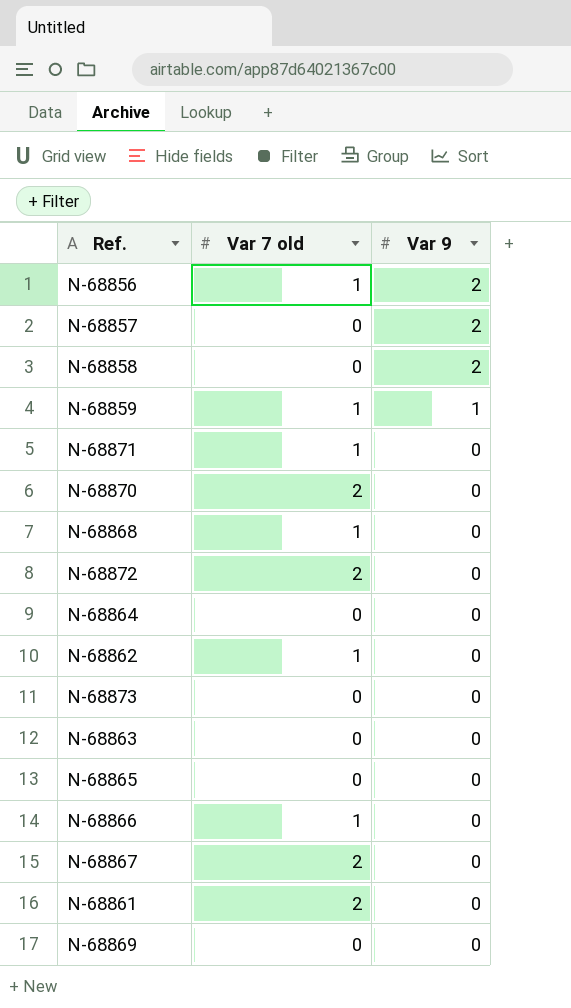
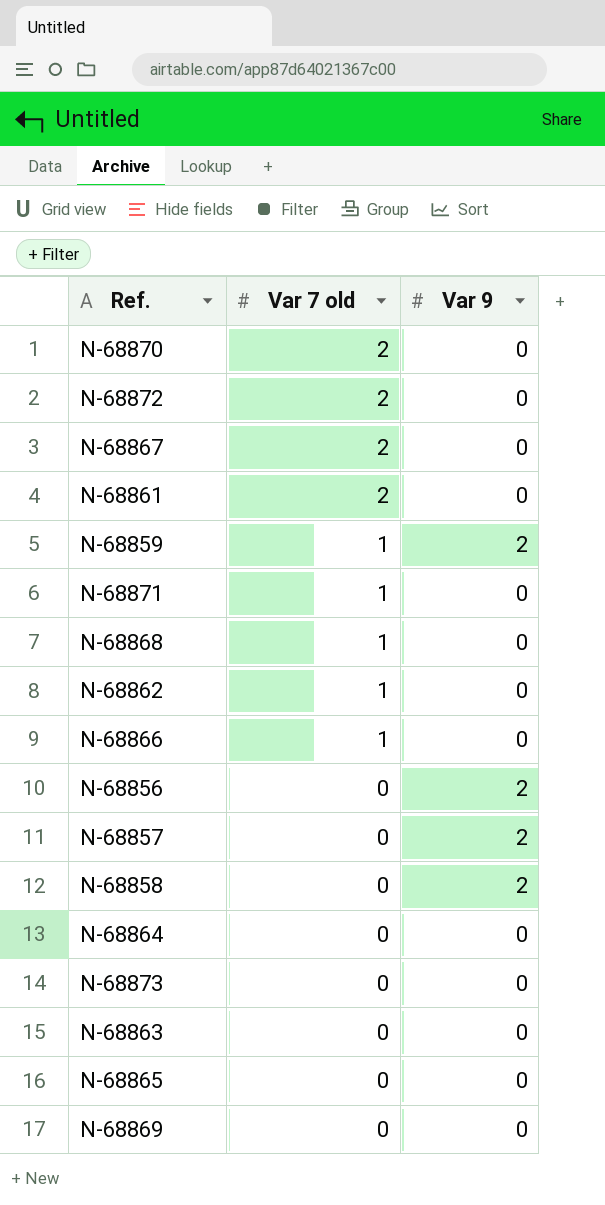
row order: Var 9 descending -> Var 7 old descending
N-68859 | Var 9: 1 -> 2
N-68856 | Var 7 old: 1 -> 0

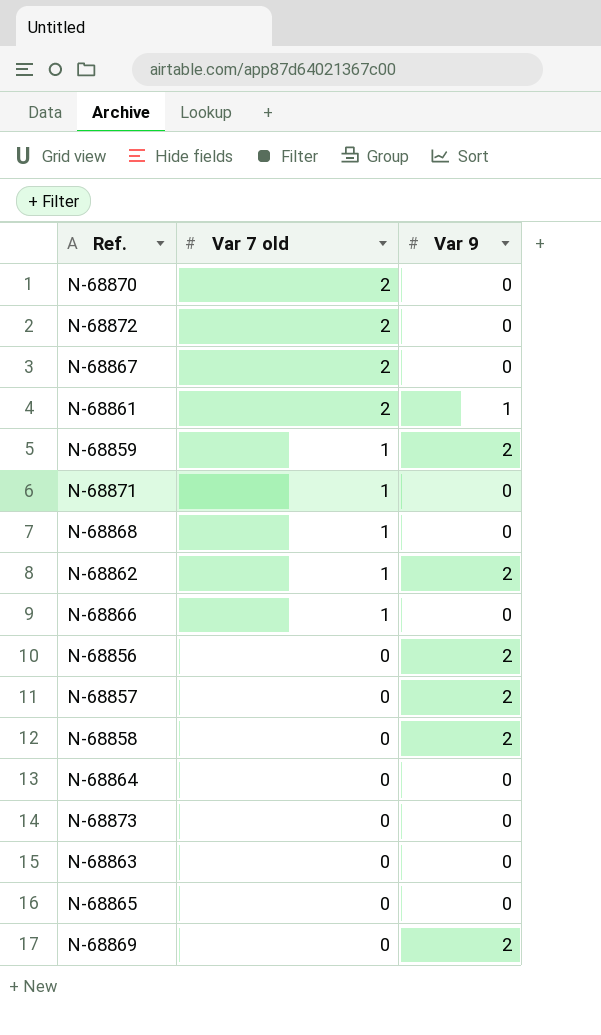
N-68861 | Var 9: 0 -> 1
N-68862 | Var 9: 0 -> 2
N-68869 | Var 9: 0 -> 2

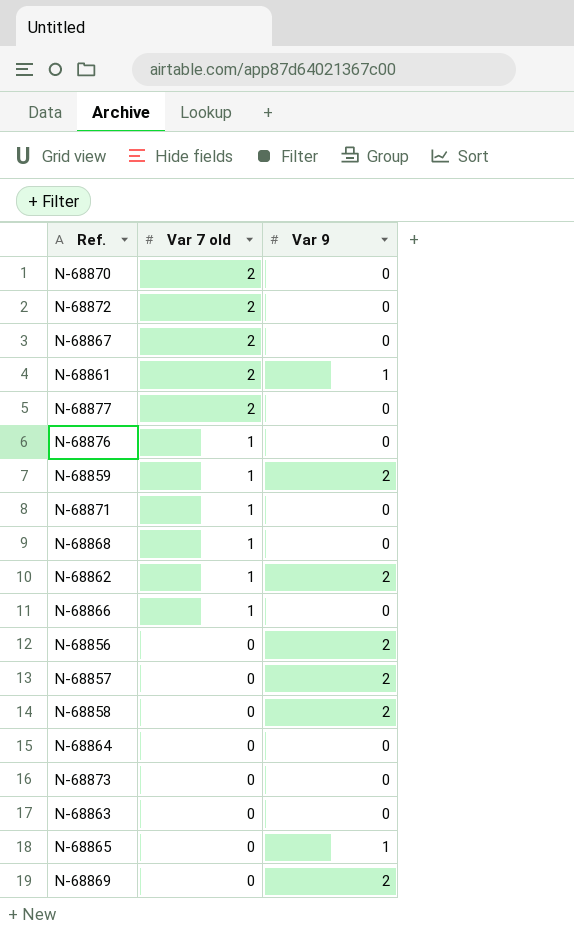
row N-68877: none -> 2 | 0
row N-68876: none -> 1 | 0
N-68865 | Var 9: 0 -> 1

